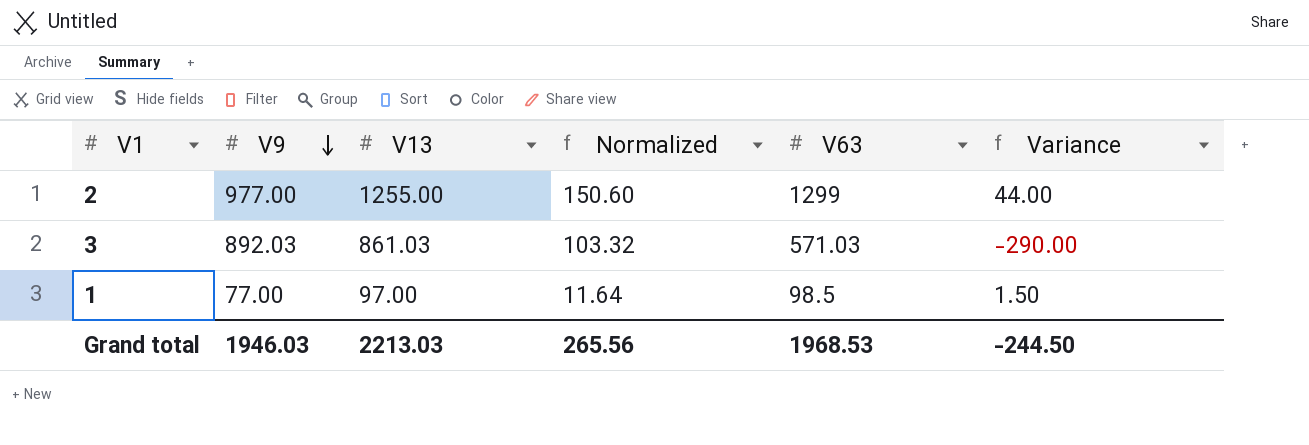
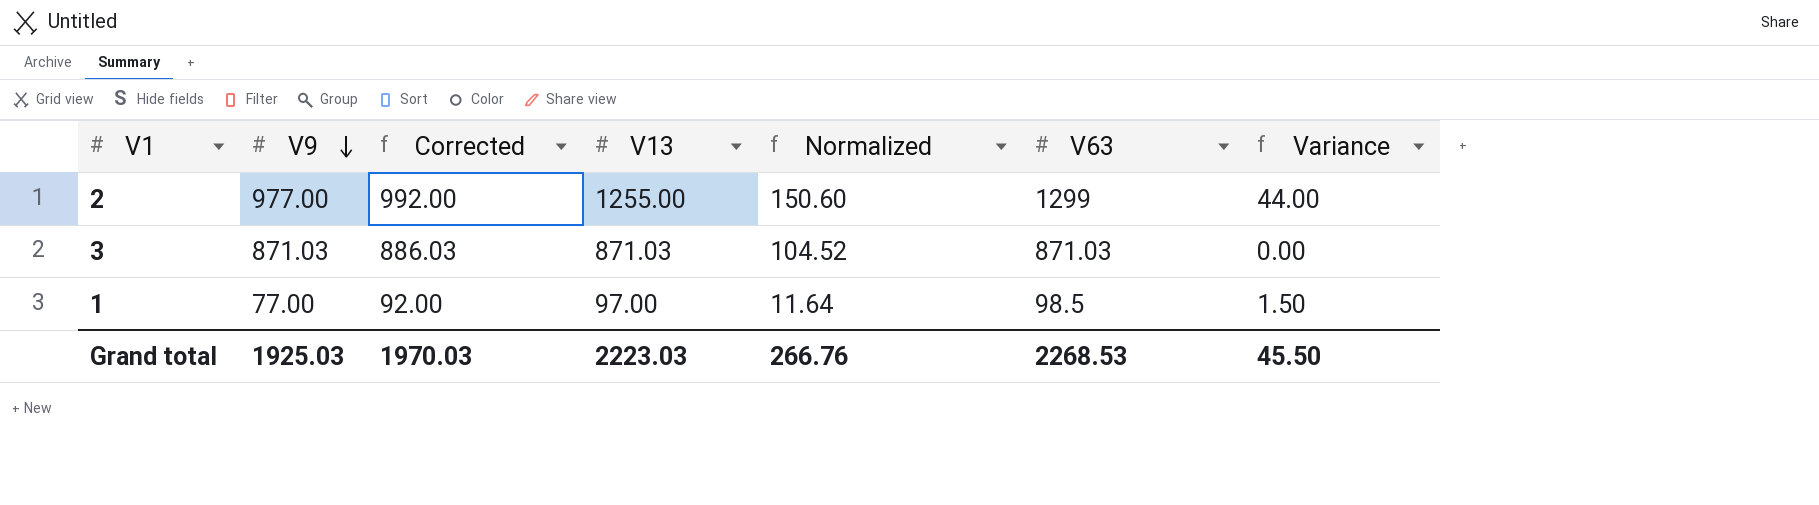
column Corrected | formula: none -> [V9] + 15
3 | V9: 892.03 -> 871.03
3 | V13: 861.03 -> 871.03
3 | Normalized: 103.32 -> 104.52
3 | V63: 571.03 -> 871.03
3 | Variance: -290.00 -> 0.00
Grand total | V9: 1946.03 -> 1925.03
Grand total | V13: 2213.03 -> 2223.03
Grand total | Normalized: 265.56 -> 266.76
Grand total | V63: 1968.53 -> 2268.53
Grand total | Variance: -244.50 -> 45.50

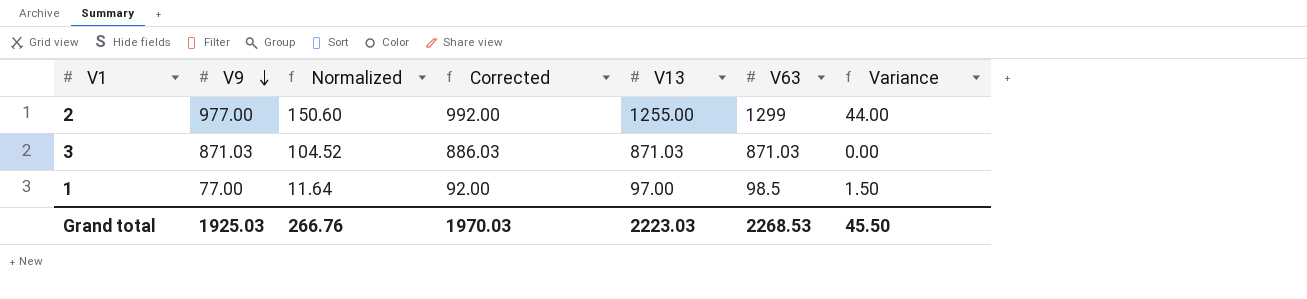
column Normalized | position: 5 -> 3

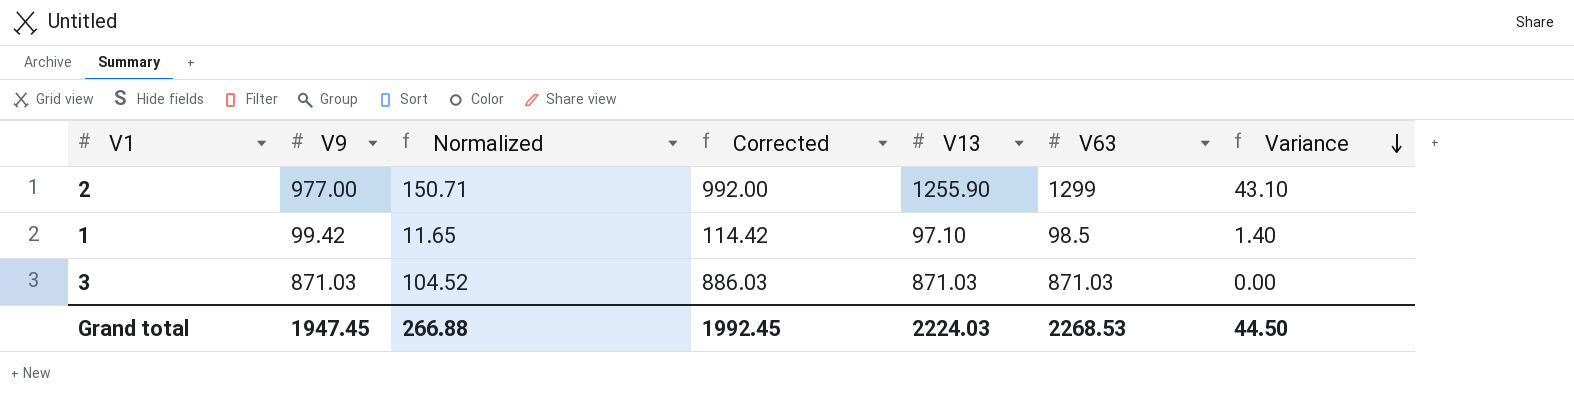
row order: V9 descending -> Variance descending
2 | Normalized: 150.60 -> 150.71
2 | V13: 1255.00 -> 1255.90
2 | Variance: 44.00 -> 43.10
1 | V9: 77.00 -> 99.42
1 | Normalized: 11.64 -> 11.65
1 | Corrected: 92.00 -> 114.42
1 | V13: 97.00 -> 97.10
1 | Variance: 1.50 -> 1.40
Grand total | V9: 1925.03 -> 1947.45
Grand total | Normalized: 266.76 -> 266.88
Grand total | Corrected: 1970.03 -> 1992.45
Grand total | V13: 2223.03 -> 2224.03
Grand total | Variance: 45.50 -> 44.50

